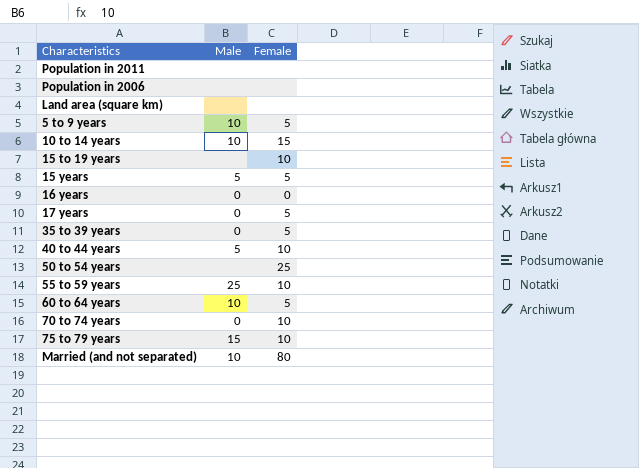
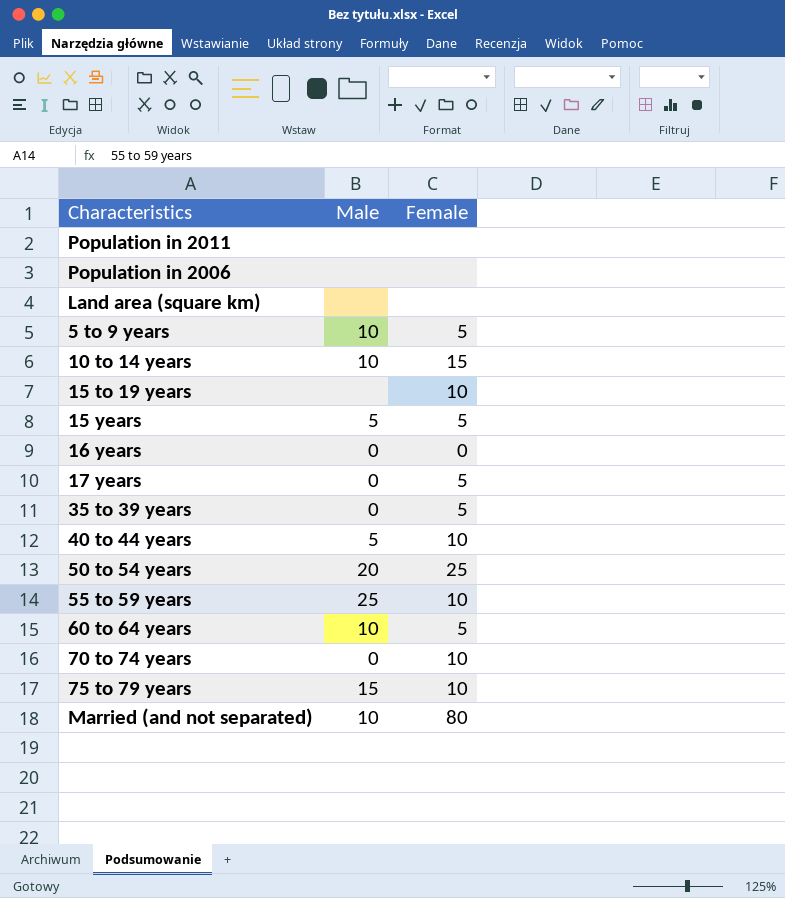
50 to 54 years | Male: none -> 20

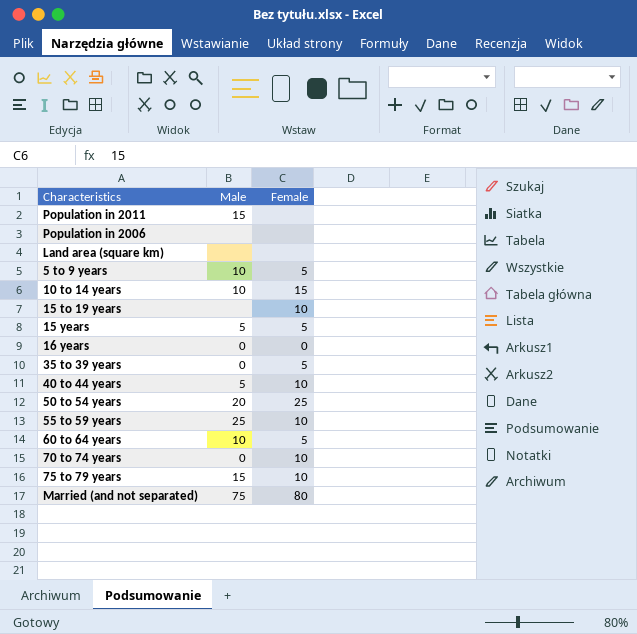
row 17 years: 0 | 5 -> none
Population in 2011 | Male: none -> 15
Married (and not separated) | Male: 10 -> 75

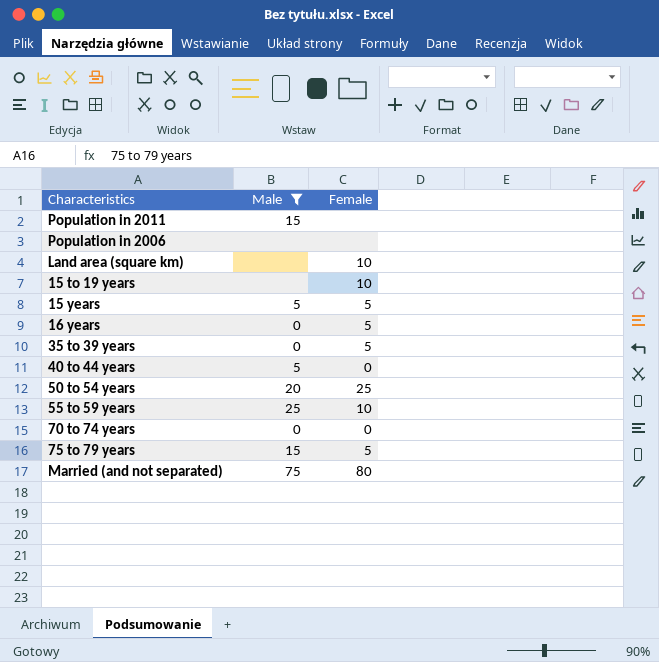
filter: none -> Male != 10
Land area (square km) | Female: none -> 10
16 years | Female: 0 -> 5
40 to 44 years | Female: 10 -> 0
70 to 74 years | Female: 10 -> 0
75 to 79 years | Female: 10 -> 5

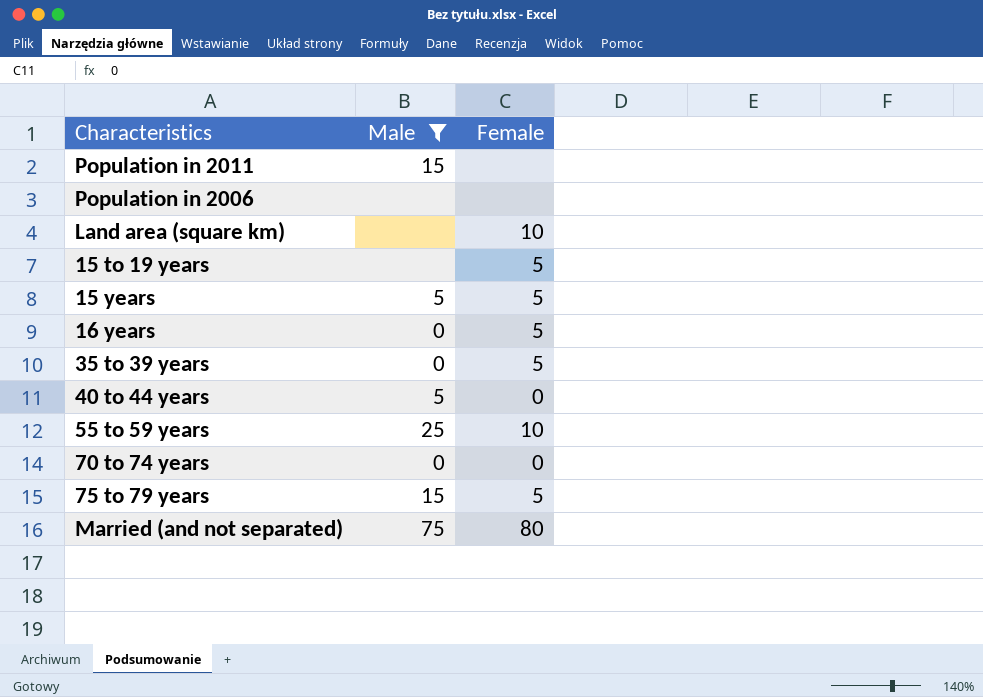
row 50 to 54 years: 20 | 25 -> none
15 to 19 years | Female: 10 -> 5

